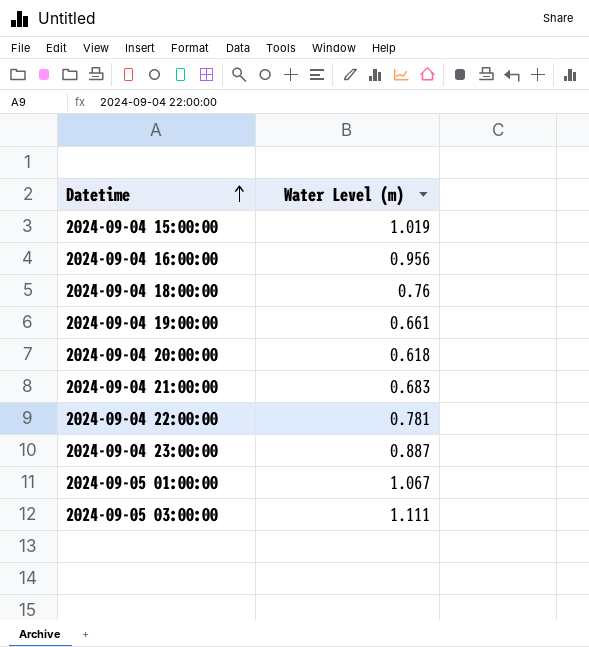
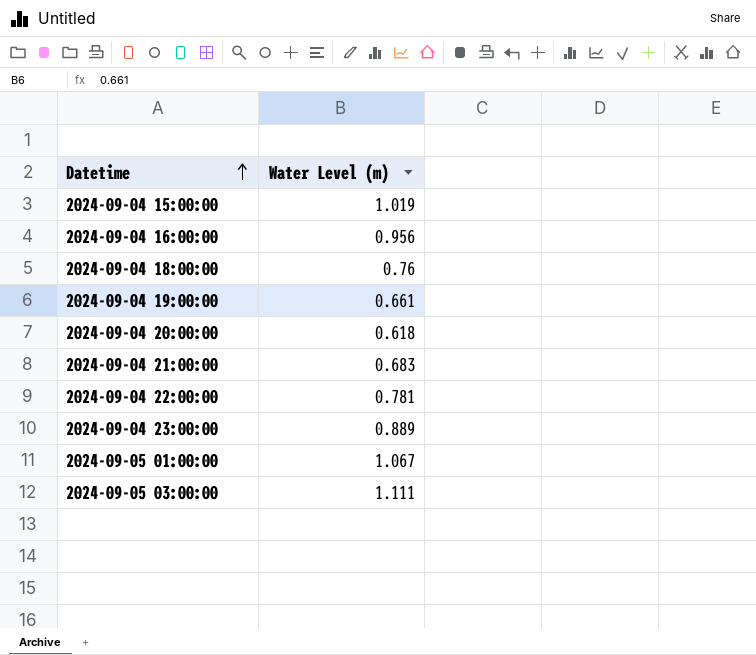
2024-09-04 23:00:00 | Water Level (m): 0.887 -> 0.889

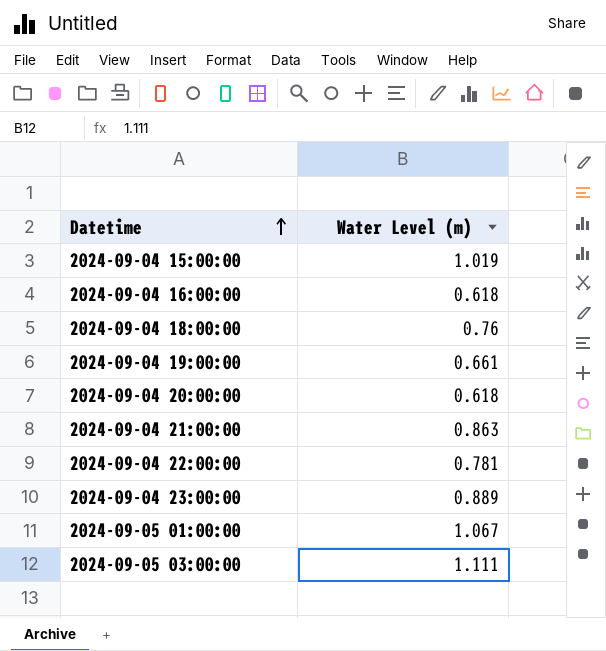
2024-09-04 16:00:00 | Water Level (m): 0.956 -> 0.618
2024-09-04 21:00:00 | Water Level (m): 0.683 -> 0.863

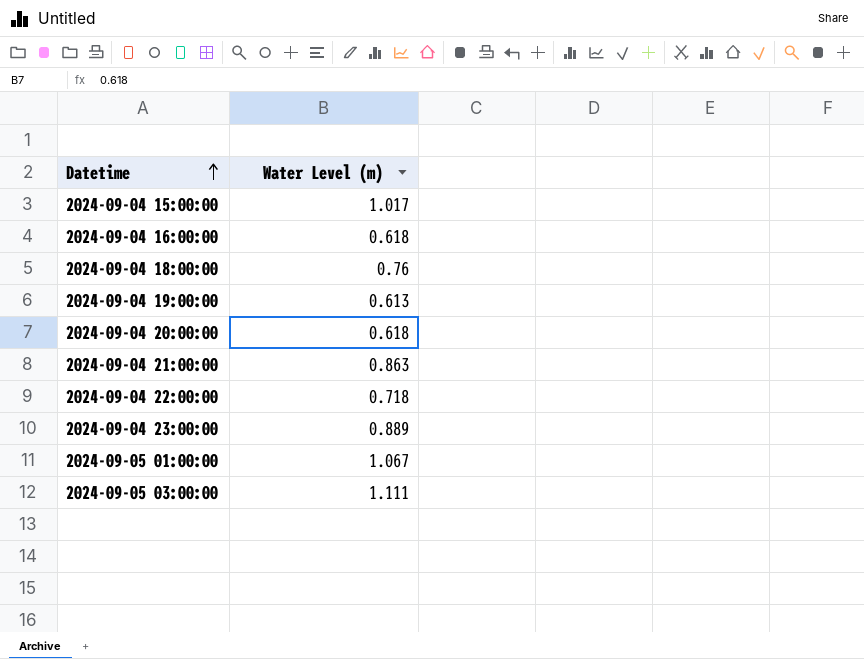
2024-09-04 15:00:00 | Water Level (m): 1.019 -> 1.017
2024-09-04 19:00:00 | Water Level (m): 0.661 -> 0.613
2024-09-04 22:00:00 | Water Level (m): 0.781 -> 0.718

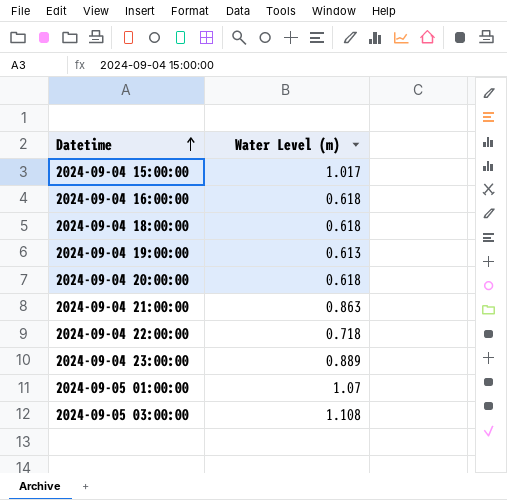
2024-09-04 18:00:00 | Water Level (m): 0.76 -> 0.618
2024-09-05 01:00:00 | Water Level (m): 1.067 -> 1.07
2024-09-05 03:00:00 | Water Level (m): 1.111 -> 1.108

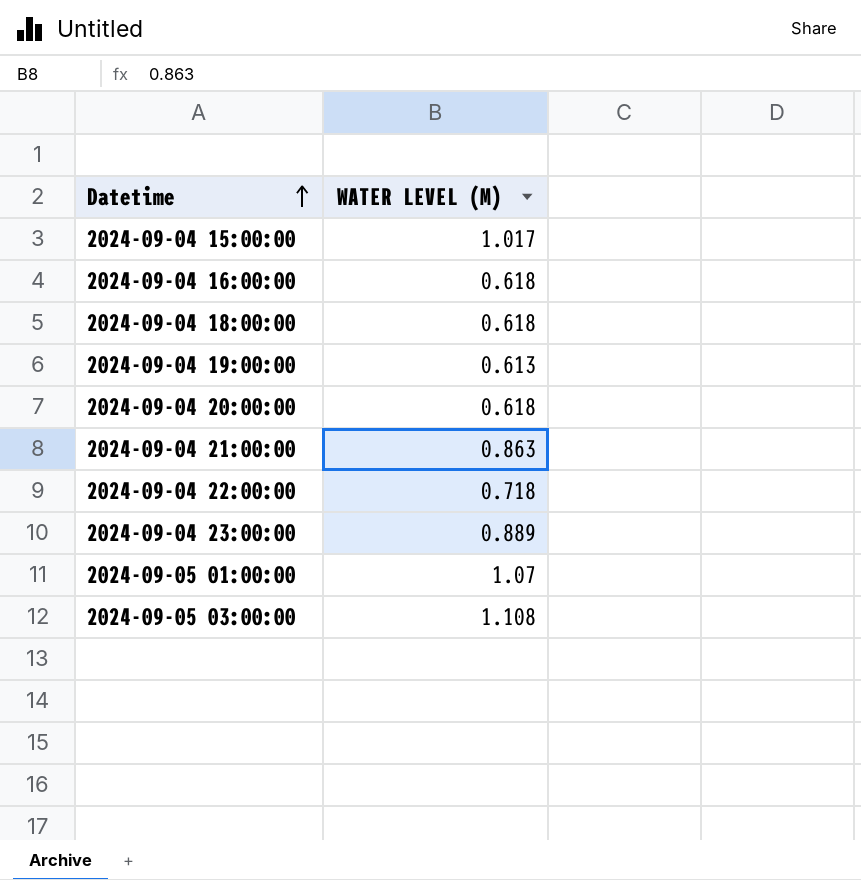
column name: Water Level (m) -> WATER LEVEL (M)

